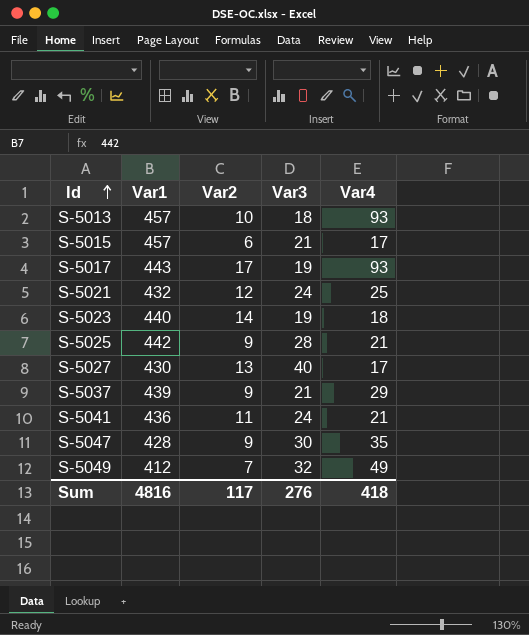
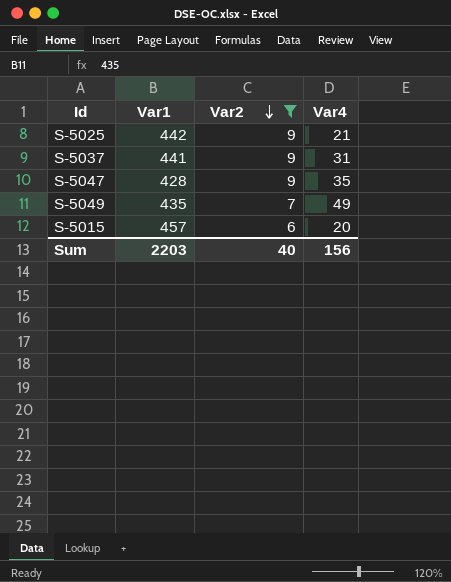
filter: none -> Var2 <= 9
row order: Id ascending -> Var2 descending
column Var3 | position: 4 -> none
S-5037 | Var1: 439 -> 441
S-5037 | Var4: 29 -> 31
S-5049 | Var1: 412 -> 435
S-5015 | Var4: 17 -> 20
Sum | Var1: 4816 -> 2203
Sum | Var2: 117 -> 40
Sum | Var4: 418 -> 156

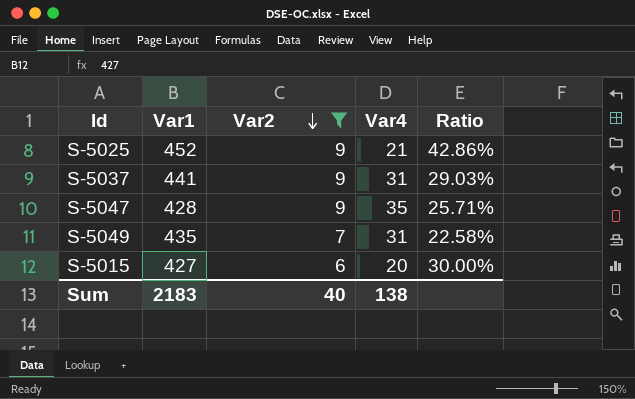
column Ratio | formula: none -> [Var2] / [Var4]
S-5025 | Var1: 442 -> 452
S-5049 | Var4: 49 -> 31
S-5015 | Var1: 457 -> 427
Sum | Var1: 2203 -> 2183
Sum | Var4: 156 -> 138

